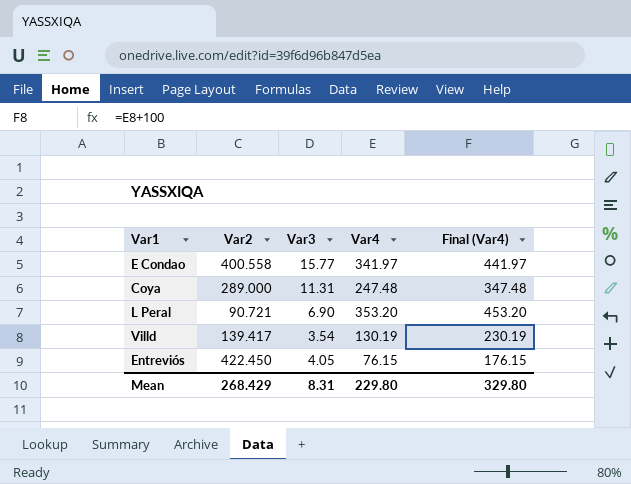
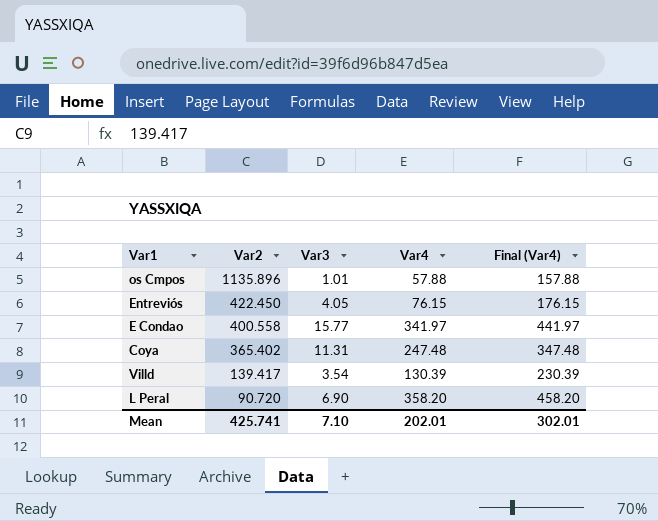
row order: none -> Var2 descending
row os Cmpos: none -> 1135.896 | 1.01 | 57.88 | 157.88
Coya | Var2: 289.000 -> 365.402
Villd | Var4: 130.19 -> 130.39
Villd | Final (Var4): 230.19 -> 230.39
L Peral | Var2: 90.721 -> 90.720
L Peral | Var4: 353.20 -> 358.20
L Peral | Final (Var4): 453.20 -> 458.20
Mean | Var2: 268.429 -> 425.741
Mean | Var3: 8.31 -> 7.10
Mean | Var4: 229.80 -> 202.01
Mean | Final (Var4): 329.80 -> 302.01

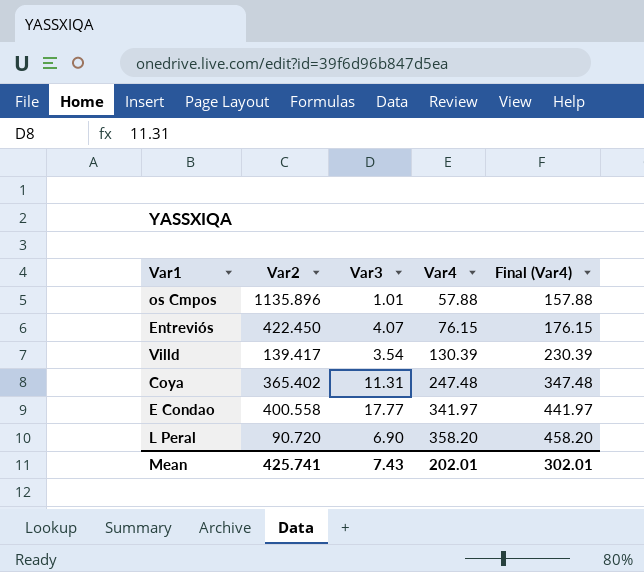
row order: Var2 descending -> Var4 ascending
Entreviós | Var3: 4.05 -> 4.07
E Condao | Var3: 15.77 -> 17.77
Mean | Var3: 7.10 -> 7.43

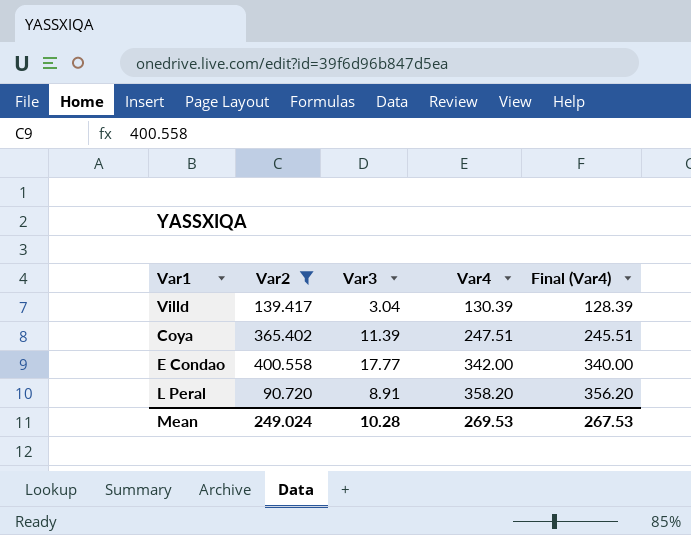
filter: none -> Var2 <= 400.558
column Final (Var4) | formula: [Var4] + 100 -> [Var4] - 2
Villd | Var3: 3.54 -> 3.04
Coya | Var3: 11.31 -> 11.39
Coya | Var4: 247.48 -> 247.51
E Condao | Var4: 341.97 -> 342.00
L Peral | Var3: 6.90 -> 8.91
Mean | Var2: 425.741 -> 249.024
Mean | Var3: 7.43 -> 10.28
Mean | Var4: 202.01 -> 269.53
Mean | Final (Var4): 302.01 -> 267.53

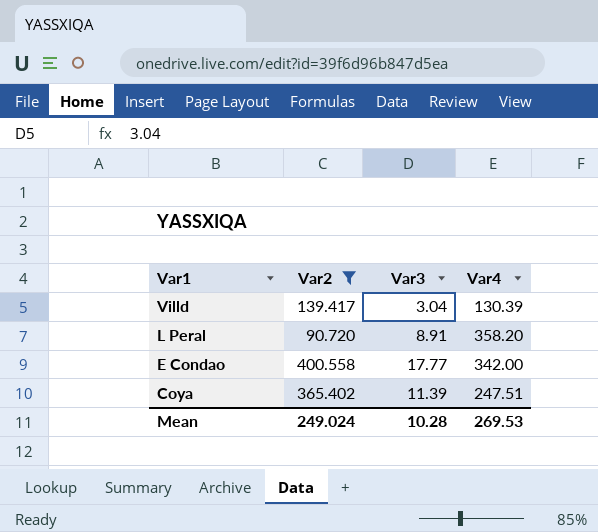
row order: Var4 ascending -> Var1 descending
column Final (Var4) | formula: [Var4] - 2 -> none

